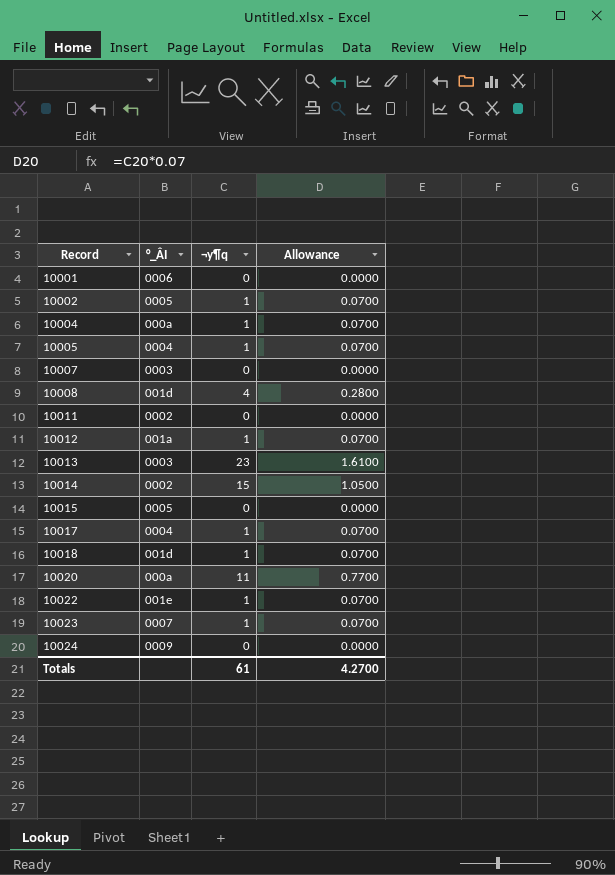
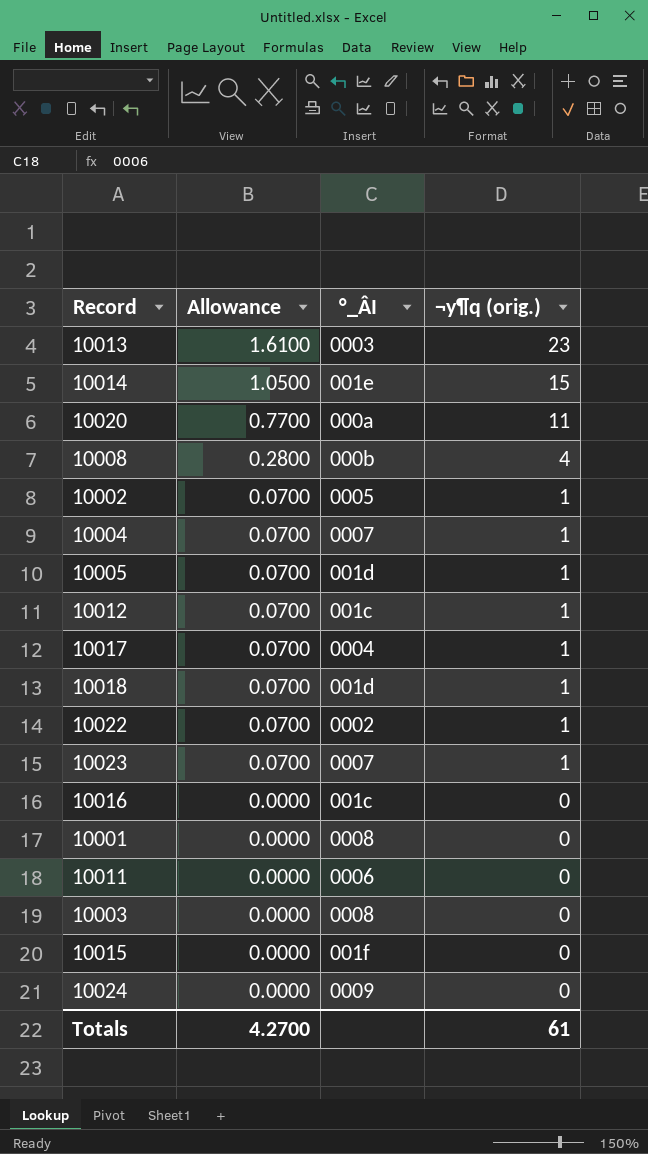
row order: Record ascending -> Allowance descending
column Allowance | position: 4 -> 2
column name: ¬y¶q -> ¬y¶q (orig.)
row 10007: 0003 | 0 | 0.0000 -> none
10014 | °_ÂI: 0002 -> 001e
10008 | °_ÂI: 001d -> 000b
10004 | °_ÂI: 000a -> 0007
10005 | °_ÂI: 0004 -> 001d
10012 | °_ÂI: 001a -> 001c
10022 | °_ÂI: 001e -> 0002
row 10016: none -> 0.0000 | 001c | 0
10001 | °_ÂI: 0006 -> 0008
10011 | °_ÂI: 0002 -> 0006
row 10003: none -> 0.0000 | 0008 | 0
10015 | °_ÂI: 0005 -> 001f

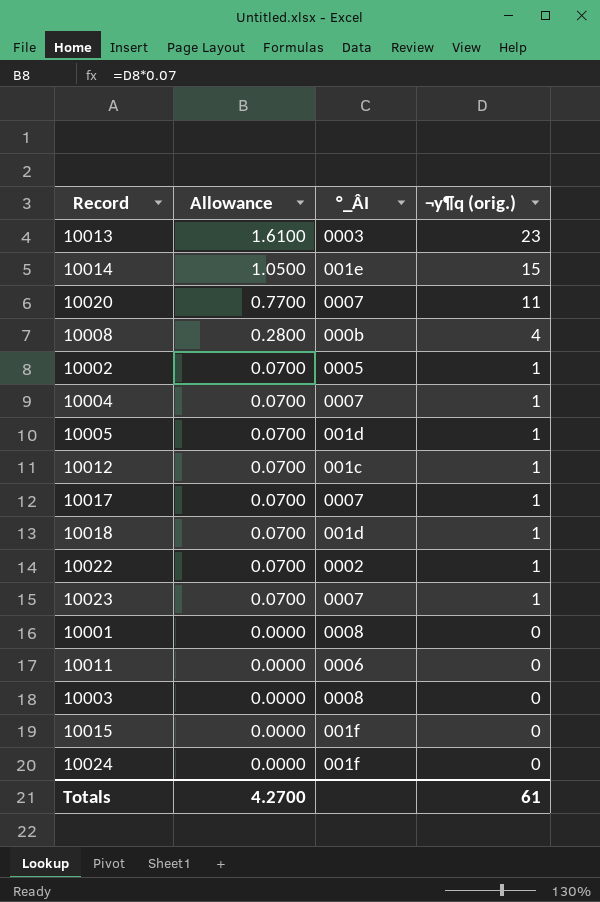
row 10016: 0.0000 | 001c | 0 -> none
10020 | °_ÂI: 000a -> 0007
10017 | °_ÂI: 0004 -> 0007
10024 | °_ÂI: 0009 -> 001f

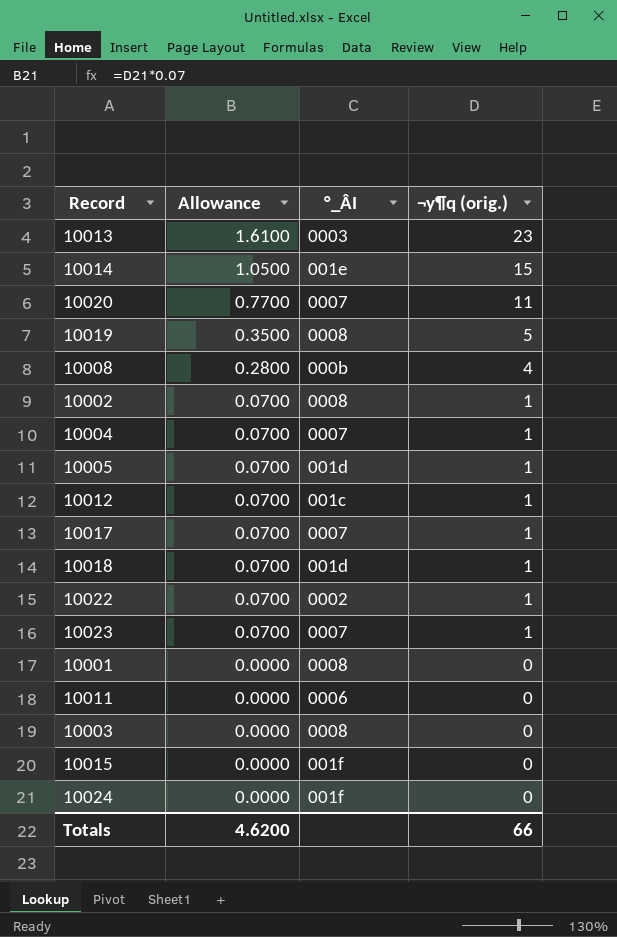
row 10019: none -> 0.3500 | 0008 | 5
10002 | °_ÂI: 0005 -> 0008
Totals | Allowance: 4.2700 -> 4.6200
Totals | ¬y¶q (orig.): 61 -> 66

